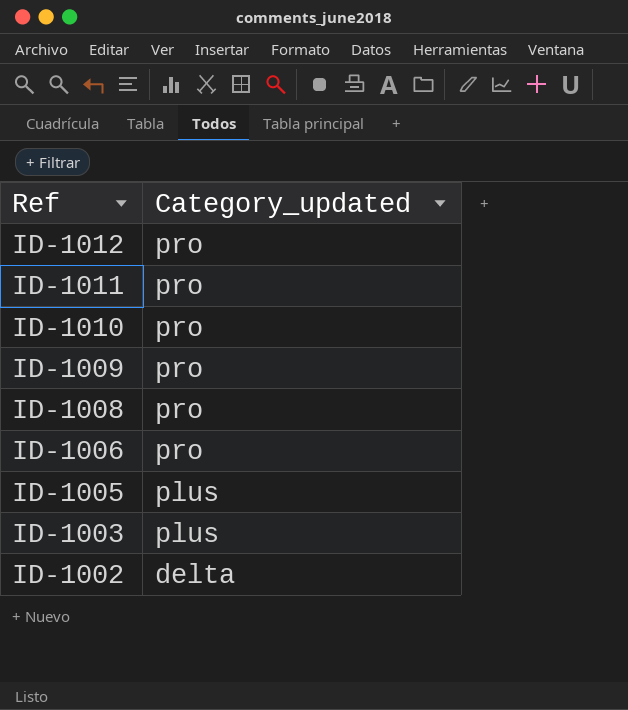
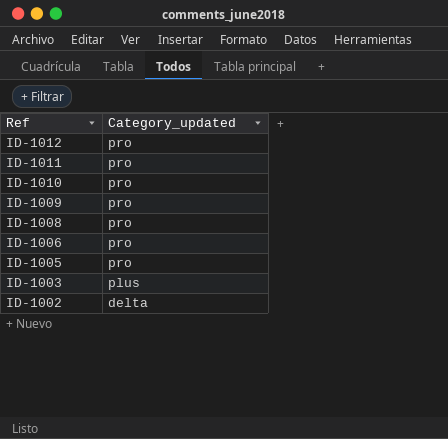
ID-1005 | Category_updated: plus -> pro

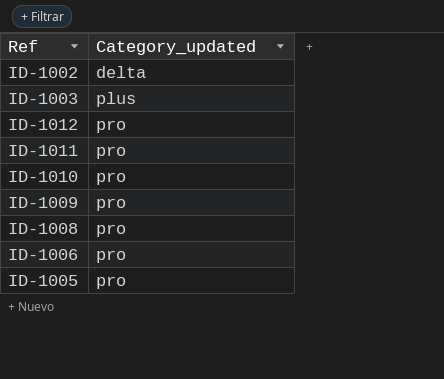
row order: Ref descending -> Category_updated ascending

